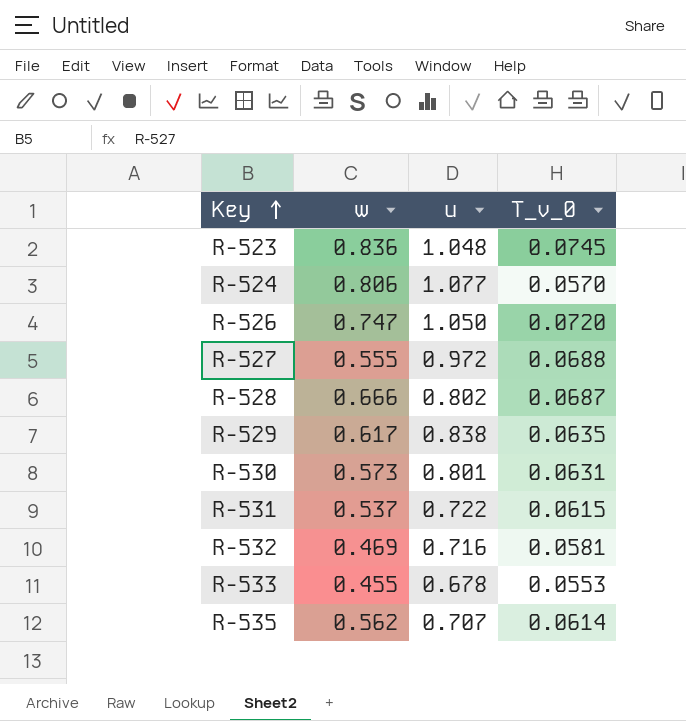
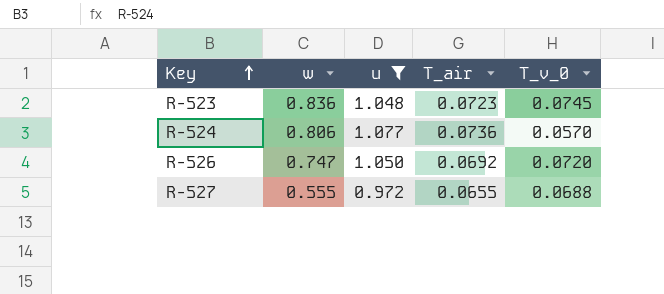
filter: none -> u >= 0.972
column T_air | position: none -> 4

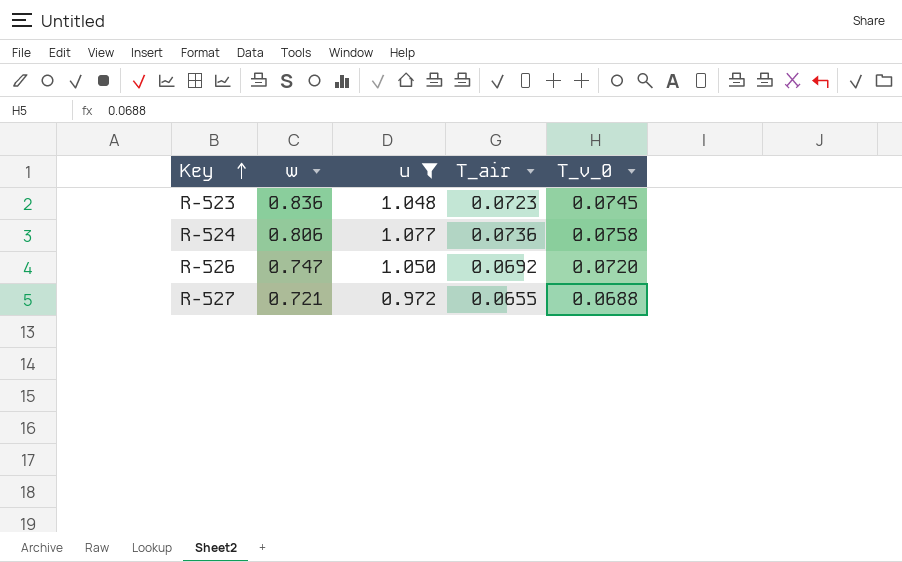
R-524 | T_v_0: 0.0570 -> 0.0758
R-527 | w: 0.555 -> 0.721

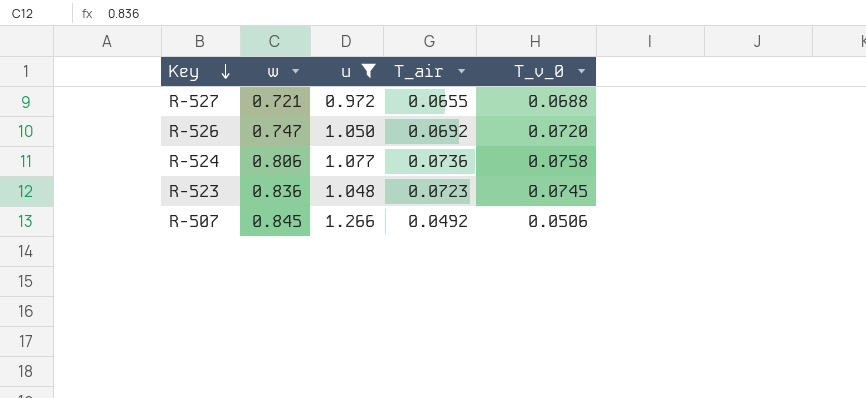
row order: Key ascending -> Key descending
row R-507: none -> 0.845 | 1.266 | 0.0492 | 0.0506

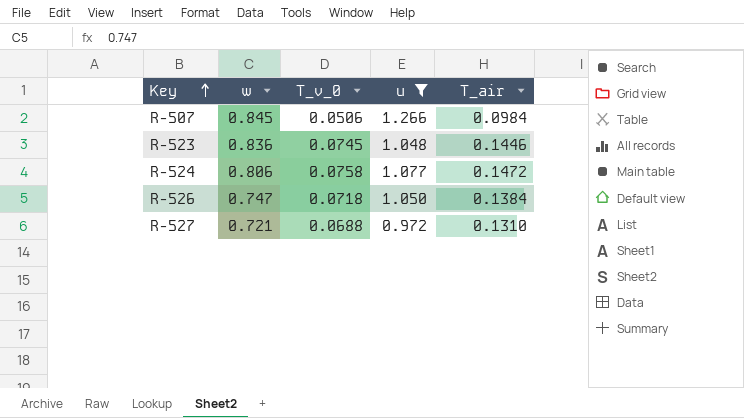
row order: Key descending -> Key ascending
column T_v_0 | position: 5 -> 3
R-507 | T_air: 0.0492 -> 0.0984
R-523 | T_air: 0.0723 -> 0.1446
R-524 | T_air: 0.0736 -> 0.1472
R-526 | T_v_0: 0.0720 -> 0.0718
R-526 | T_air: 0.0692 -> 0.1384
R-527 | T_air: 0.0655 -> 0.1310

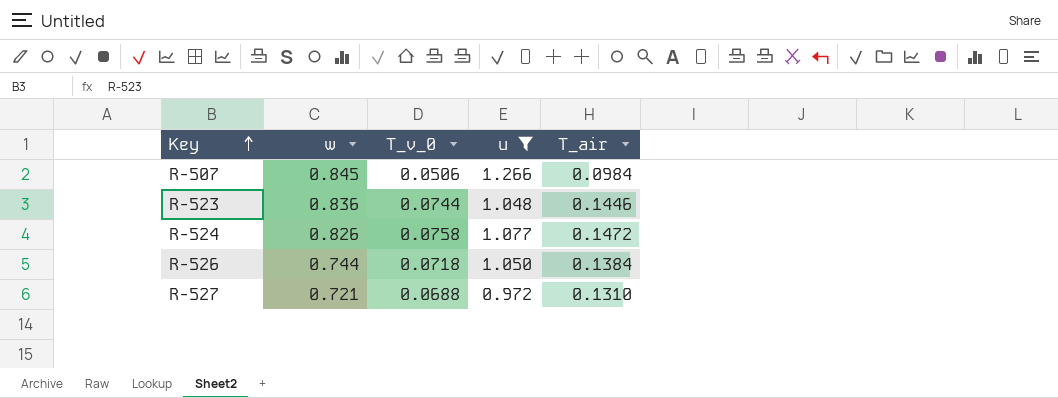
R-523 | T_v_0: 0.0745 -> 0.0744
R-524 | w: 0.806 -> 0.826
R-526 | w: 0.747 -> 0.744

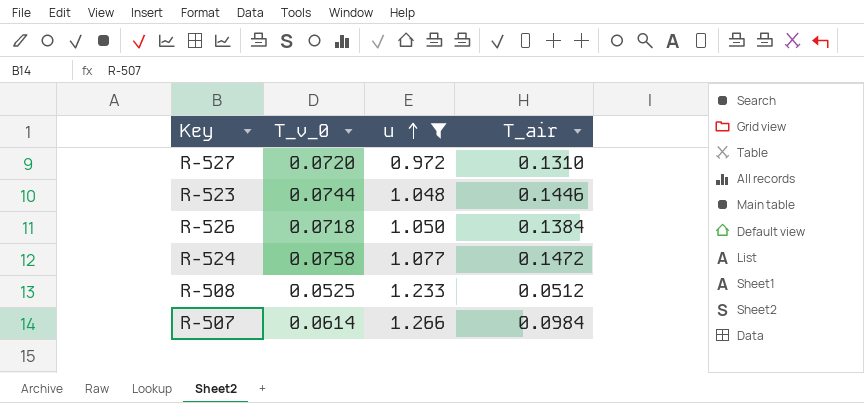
row order: Key ascending -> u ascending
column w | position: 2 -> none
R-527 | T_v_0: 0.0688 -> 0.0720
row R-508: none -> 0.0525 | 1.233 | 0.0512
R-507 | T_v_0: 0.0506 -> 0.0614

